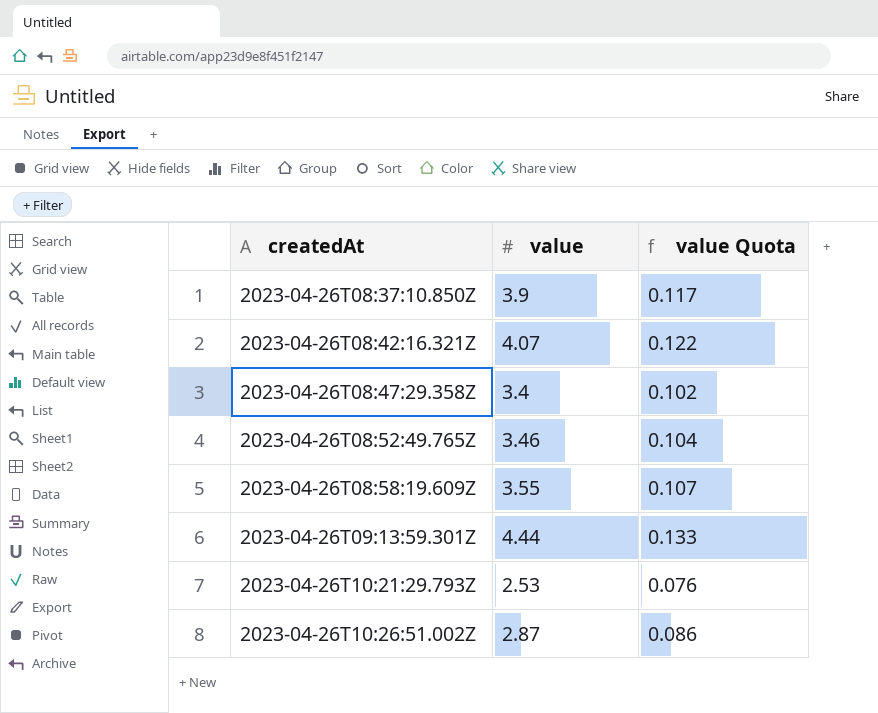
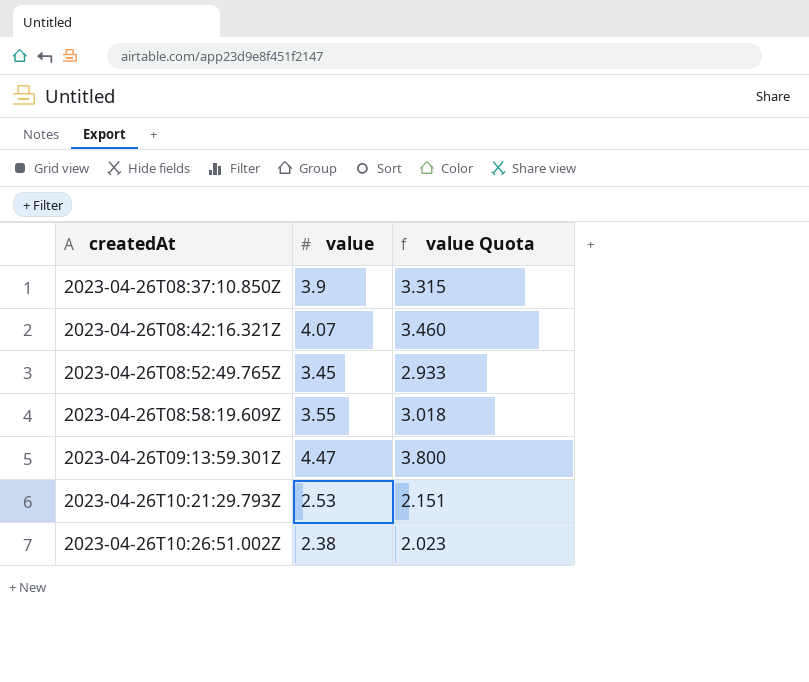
column value Quota | formula: [value] * 0.03 -> [value] * 0.85
row 2023-04-26T08:47:29.358Z: 3.4 | 0.102 -> none
2023-04-26T08:52:49.765Z | value: 3.46 -> 3.45
2023-04-26T09:13:59.301Z | value: 4.44 -> 4.47
2023-04-26T10:26:51.002Z | value: 2.87 -> 2.38

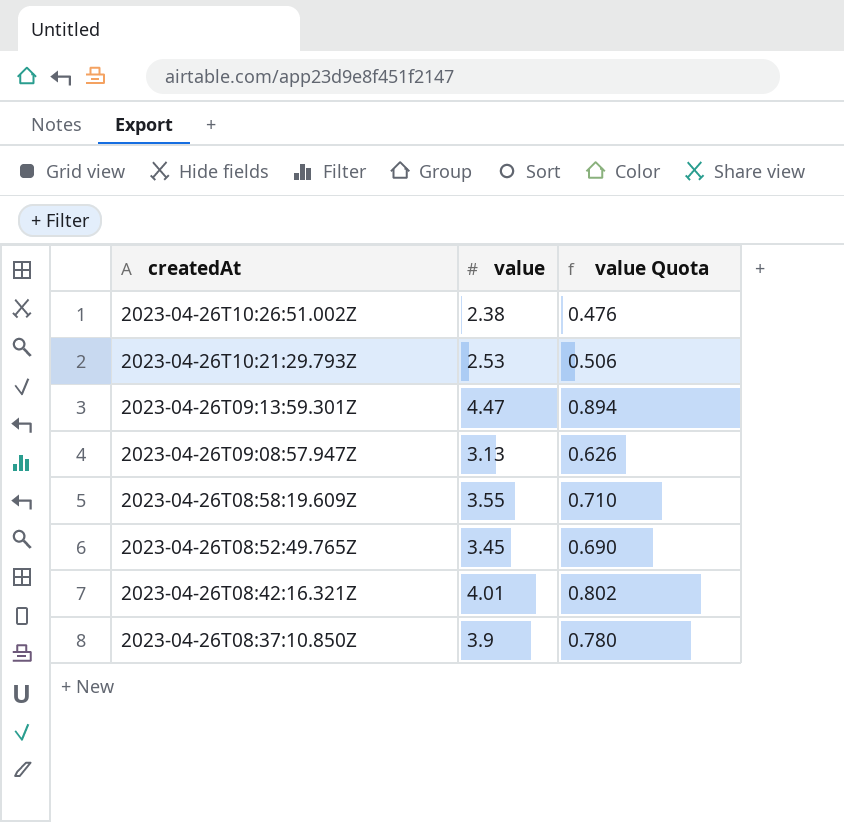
row order: createdAt ascending -> createdAt descending
column value Quota | formula: [value] * 0.85 -> [value] * 0.2
row 2023-04-26T09:08:57.947Z: none -> 3.13 | 0.626
2023-04-26T08:42:16.321Z | value: 4.07 -> 4.01

